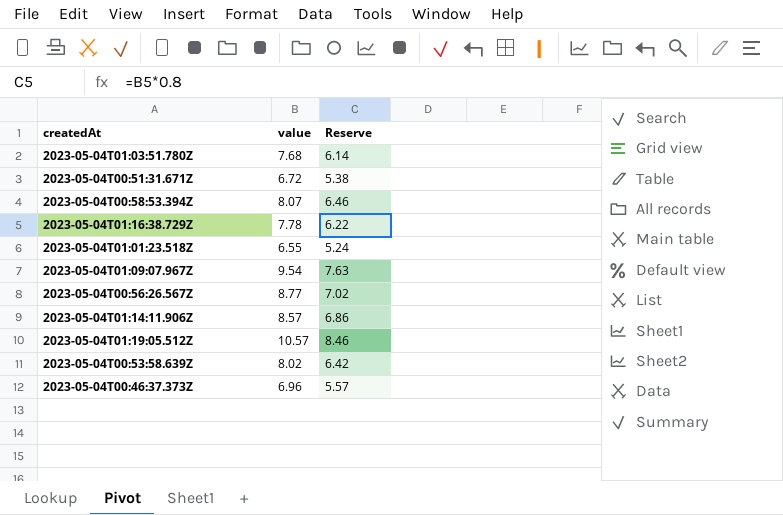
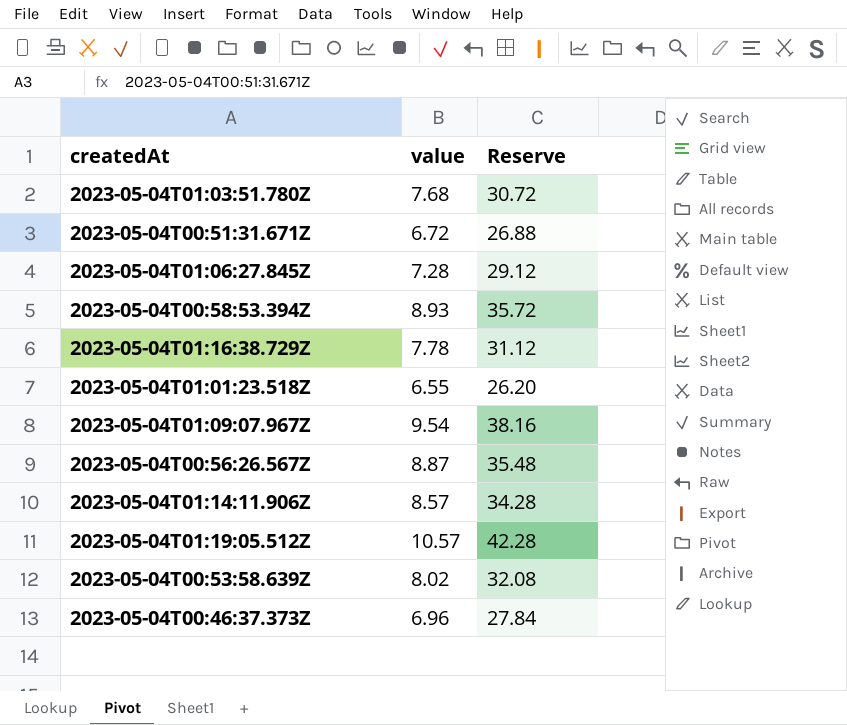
column Reserve | formula: [value] * 0.8 -> [value] * 4
row 2023-05-04T01:06:27.845Z: none -> 7.28 | 29.12
2023-05-04T00:58:53.394Z | value: 8.07 -> 8.93
2023-05-04T00:56:26.567Z | value: 8.77 -> 8.87

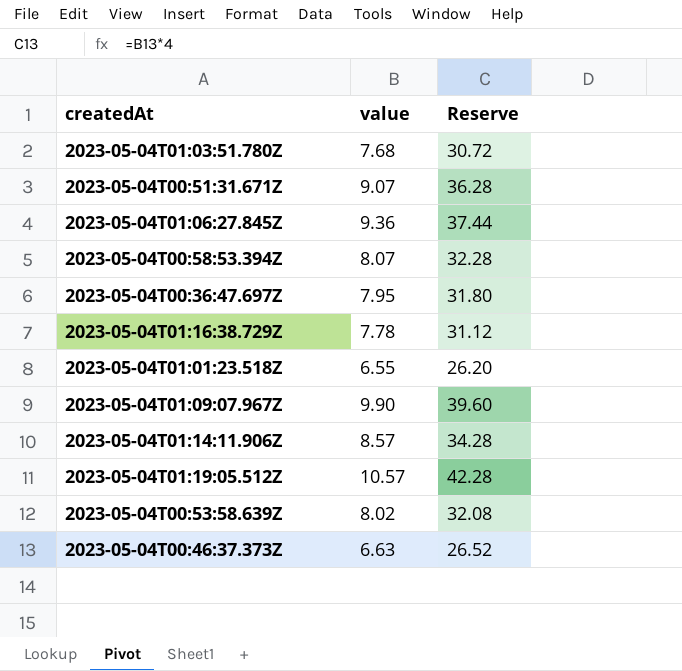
row 2023-05-04T00:56:26.567Z: 8.87 | 35.48 -> none
2023-05-04T00:51:31.671Z | value: 6.72 -> 9.07
2023-05-04T00:51:31.671Z | Reserve: 26.88 -> 36.28
2023-05-04T01:06:27.845Z | value: 7.28 -> 9.36
2023-05-04T01:06:27.845Z | Reserve: 29.12 -> 37.44
2023-05-04T00:58:53.394Z | value: 8.93 -> 8.07
2023-05-04T00:58:53.394Z | Reserve: 35.72 -> 32.28
row 2023-05-04T00:36:47.697Z: none -> 7.95 | 31.80
2023-05-04T01:09:07.967Z | value: 9.54 -> 9.90
2023-05-04T01:09:07.967Z | Reserve: 38.16 -> 39.60
2023-05-04T00:46:37.373Z | value: 6.96 -> 6.63
2023-05-04T00:46:37.373Z | Reserve: 27.84 -> 26.52

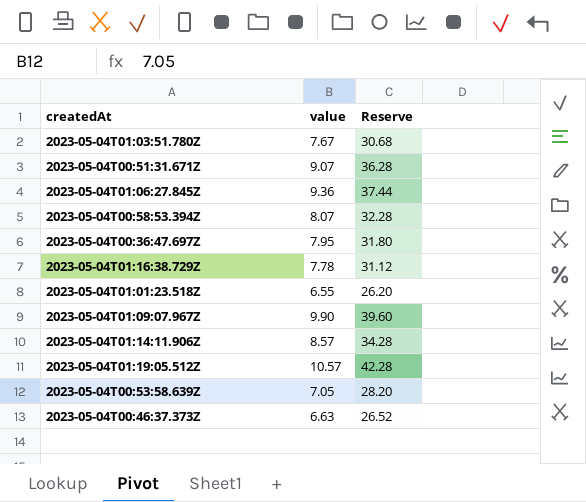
2023-05-04T01:03:51.780Z | value: 7.68 -> 7.67
2023-05-04T01:03:51.780Z | Reserve: 30.72 -> 30.68
2023-05-04T00:53:58.639Z | value: 8.02 -> 7.05
2023-05-04T00:53:58.639Z | Reserve: 32.08 -> 28.20

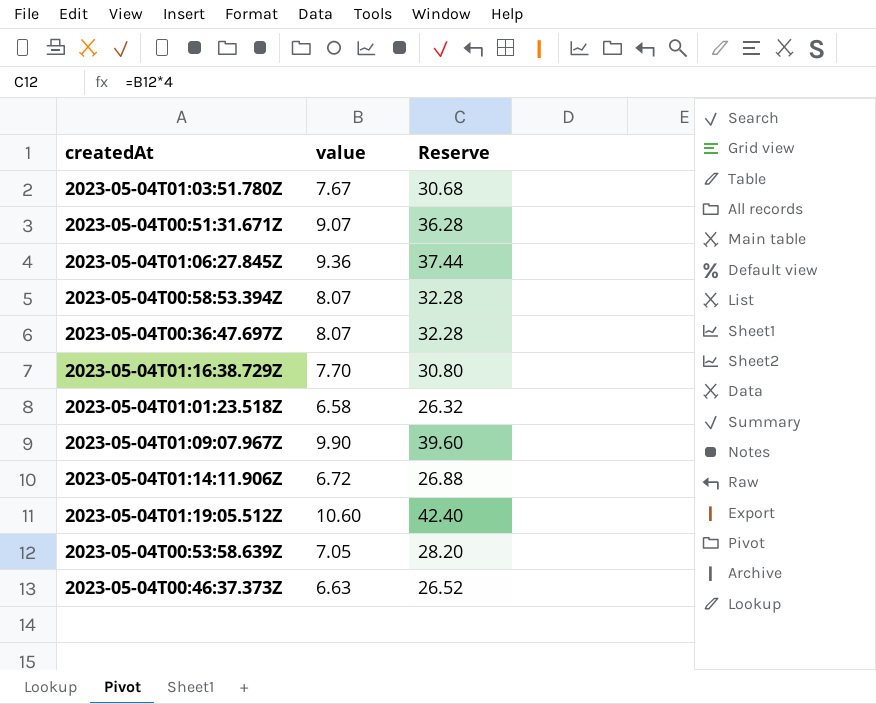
2023-05-04T00:36:47.697Z | value: 7.95 -> 8.07
2023-05-04T00:36:47.697Z | Reserve: 31.80 -> 32.28
2023-05-04T01:16:38.729Z | value: 7.78 -> 7.70
2023-05-04T01:16:38.729Z | Reserve: 31.12 -> 30.80
2023-05-04T01:01:23.518Z | value: 6.55 -> 6.58
2023-05-04T01:01:23.518Z | Reserve: 26.20 -> 26.32
2023-05-04T01:14:11.906Z | value: 8.57 -> 6.72
2023-05-04T01:14:11.906Z | Reserve: 34.28 -> 26.88
2023-05-04T01:19:05.512Z | value: 10.57 -> 10.60
2023-05-04T01:19:05.512Z | Reserve: 42.28 -> 42.40

